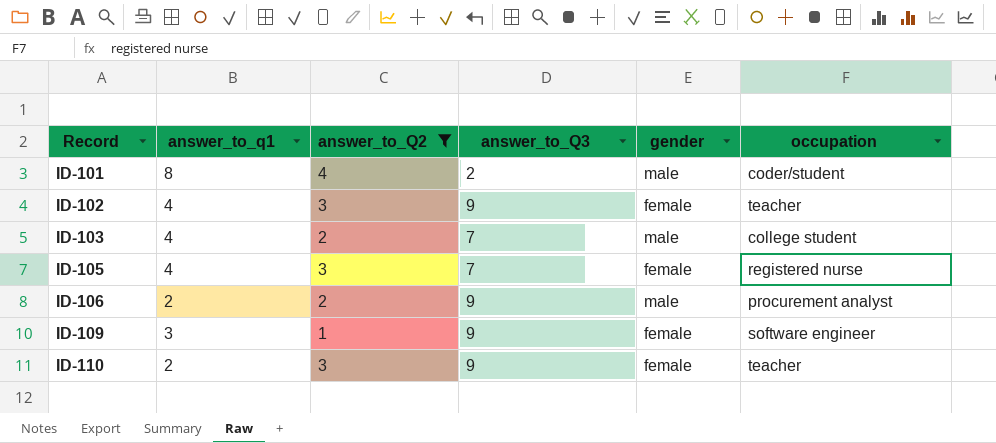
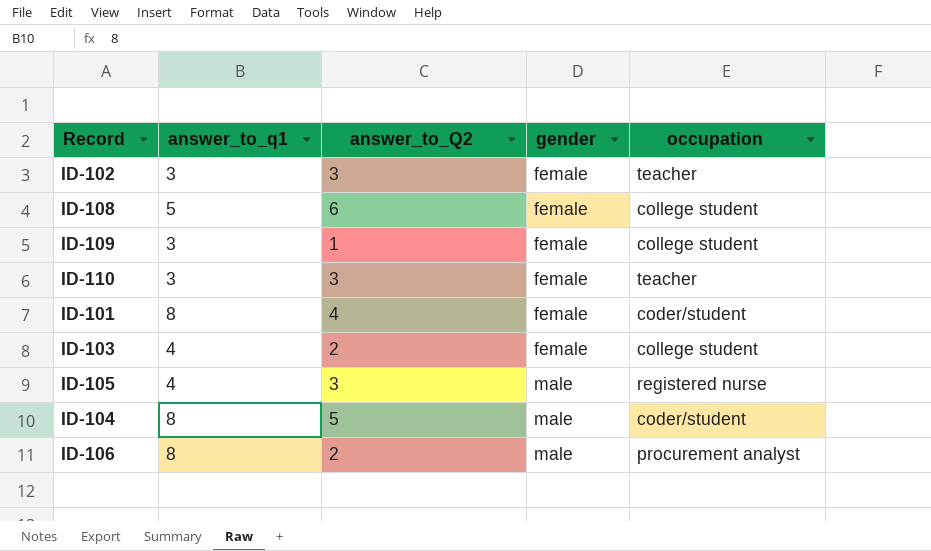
filter: answer_to_Q2 <= 4 -> none
row order: Record ascending -> gender ascending
column answer_to_Q3 | position: 4 -> none
ID-102 | answer_to_q1: 4 -> 3
ID-109 | occupation: software engineer -> college student
ID-110 | answer_to_q1: 2 -> 3
ID-101 | gender: male -> female
ID-103 | gender: male -> female
ID-105 | gender: female -> male
ID-106 | answer_to_q1: 2 -> 8

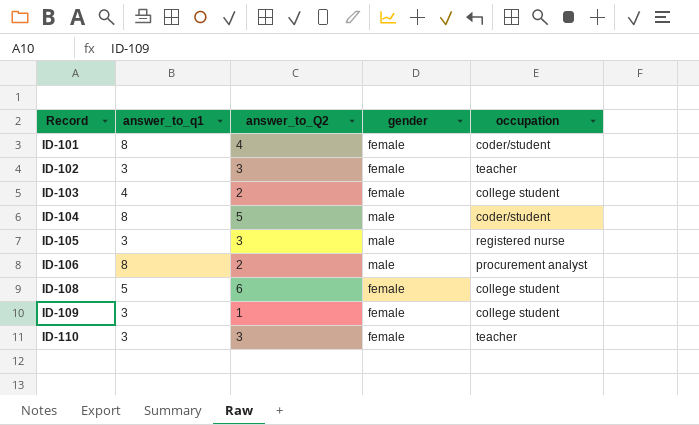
row order: gender ascending -> Record ascending
ID-105 | answer_to_q1: 4 -> 3

